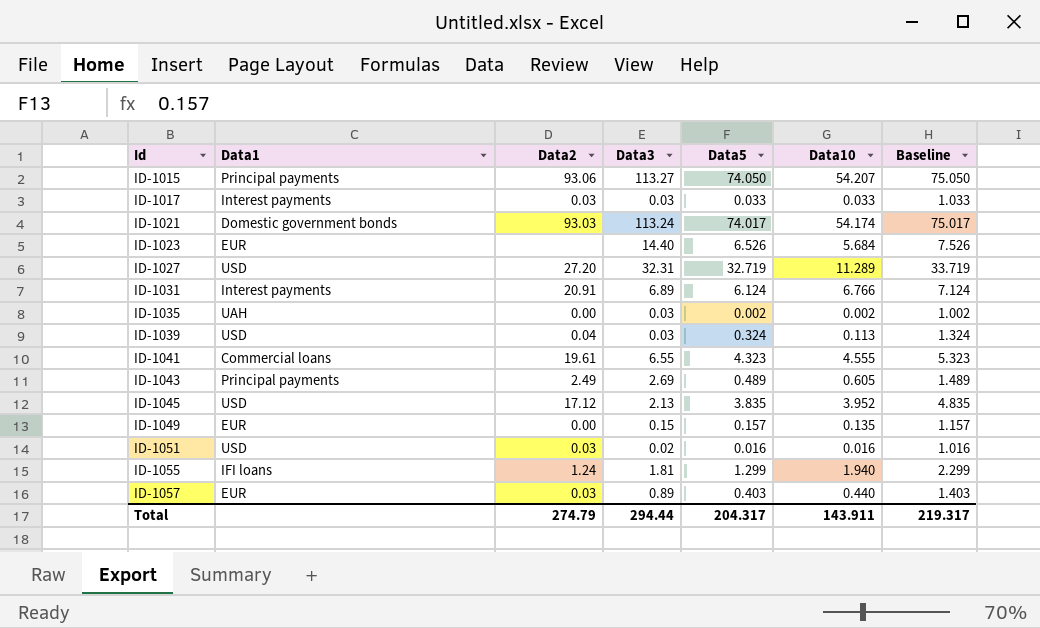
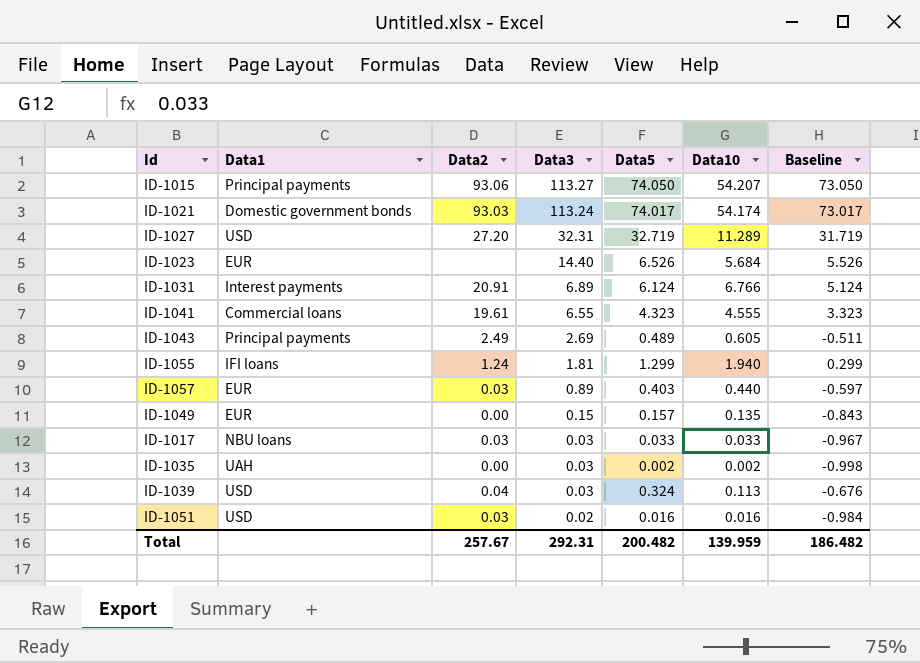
row order: Id ascending -> Data3 descending
column Baseline | formula: [Data5] + 1 -> [Data5] - 1
row ID-1045: USD | 17.12 | 2.13 | 3.835 | 3.952 | 4.835 -> none
ID-1017 | Data1: Interest payments -> NBU loans
Total | Data2: 274.79 -> 257.67
Total | Data3: 294.44 -> 292.31
Total | Data5: 204.317 -> 200.482
Total | Data10: 143.911 -> 139.959
Total | Baseline: 219.317 -> 186.482

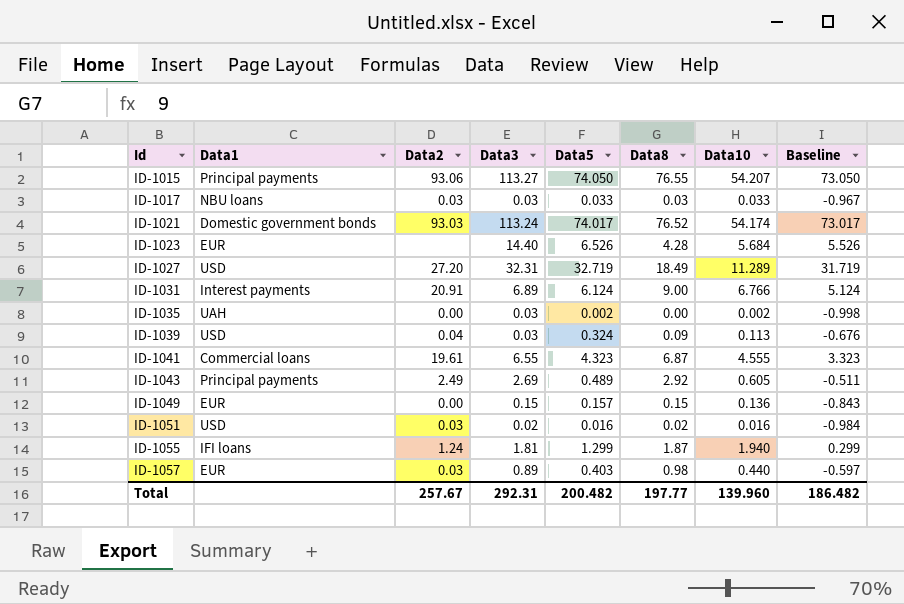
row order: Data3 descending -> Id ascending
column Data8 | position: none -> 6
ID-1049 | Data10: 0.135 -> 0.136
Total | Data10: 139.959 -> 139.960

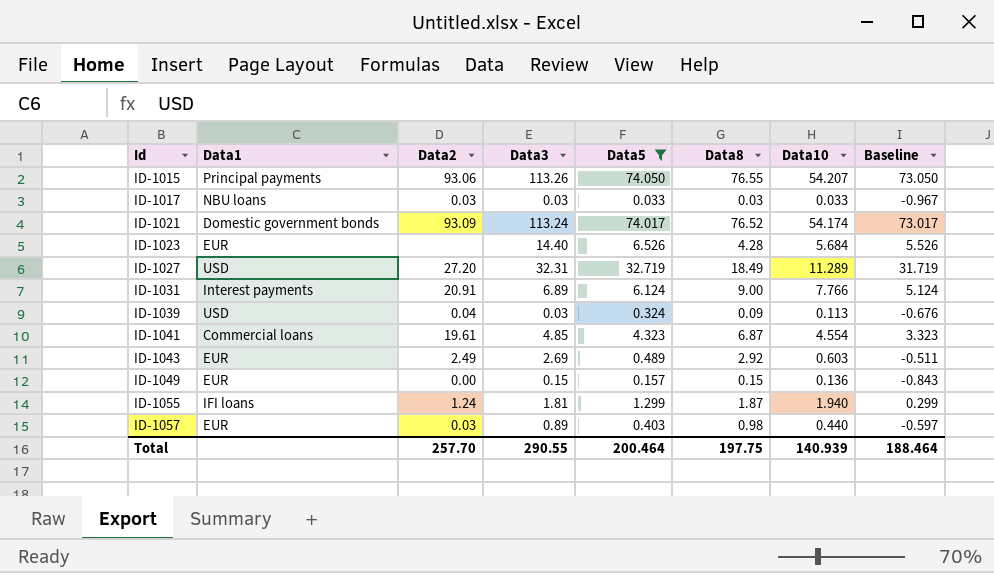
filter: none -> Data5 >= 0.033
ID-1015 | Data3: 113.27 -> 113.26
ID-1021 | Data2: 93.03 -> 93.09
ID-1031 | Data10: 6.766 -> 7.766
ID-1041 | Data3: 6.55 -> 4.85
ID-1041 | Data10: 4.555 -> 4.554
ID-1043 | Data1: Principal payments -> EUR
ID-1043 | Data10: 0.605 -> 0.603
Total | Data2: 257.67 -> 257.70
Total | Data3: 292.31 -> 290.55
Total | Data5: 200.482 -> 200.464
Total | Data8: 197.77 -> 197.75
Total | Data10: 139.960 -> 140.939
Total | Baseline: 186.482 -> 188.464

